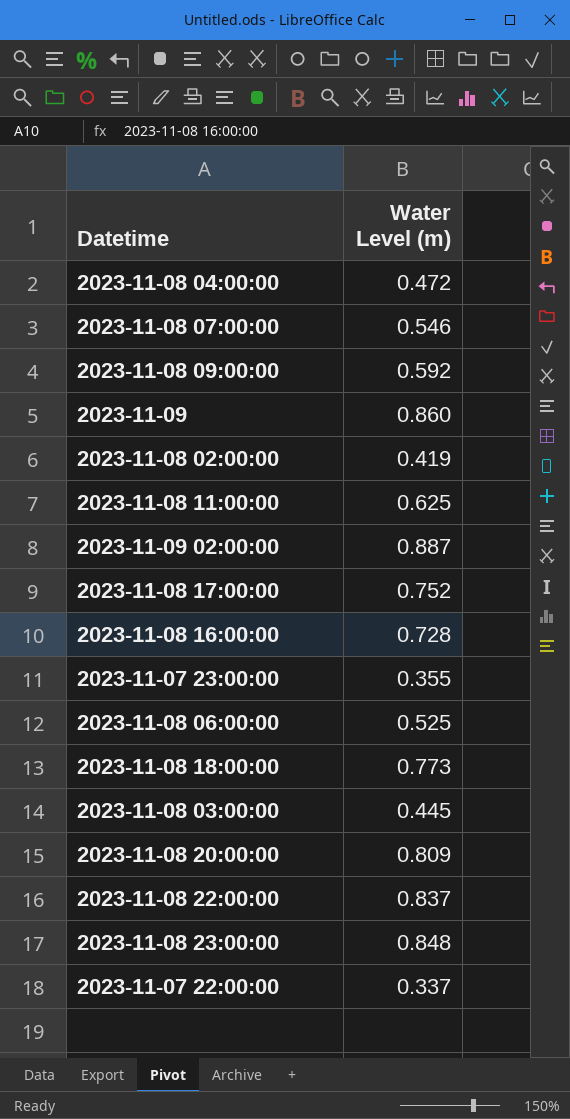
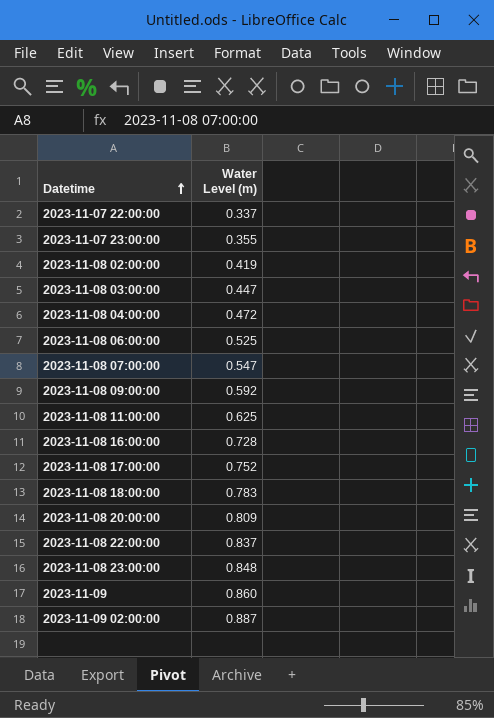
row order: none -> Datetime ascending
2023-11-08 03:00:00 | Water Level (m): 0.445 -> 0.447
2023-11-08 07:00:00 | Water Level (m): 0.546 -> 0.547
2023-11-08 18:00:00 | Water Level (m): 0.773 -> 0.783

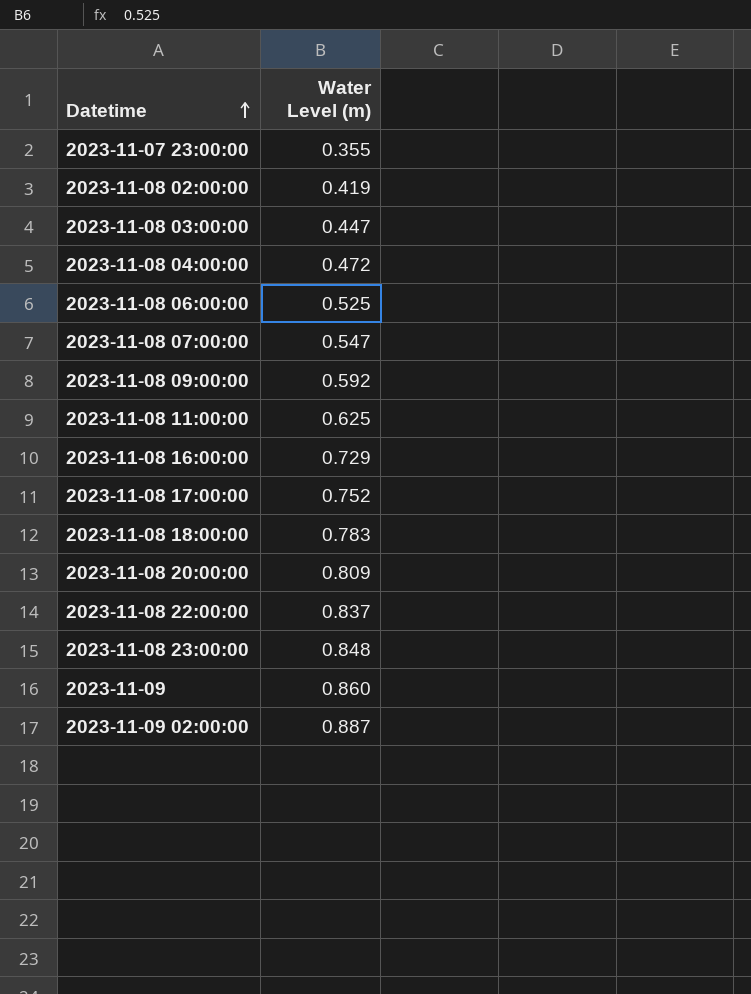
row 2023-11-07 22:00:00: 0.337 -> none
2023-11-08 16:00:00 | Water Level (m): 0.728 -> 0.729

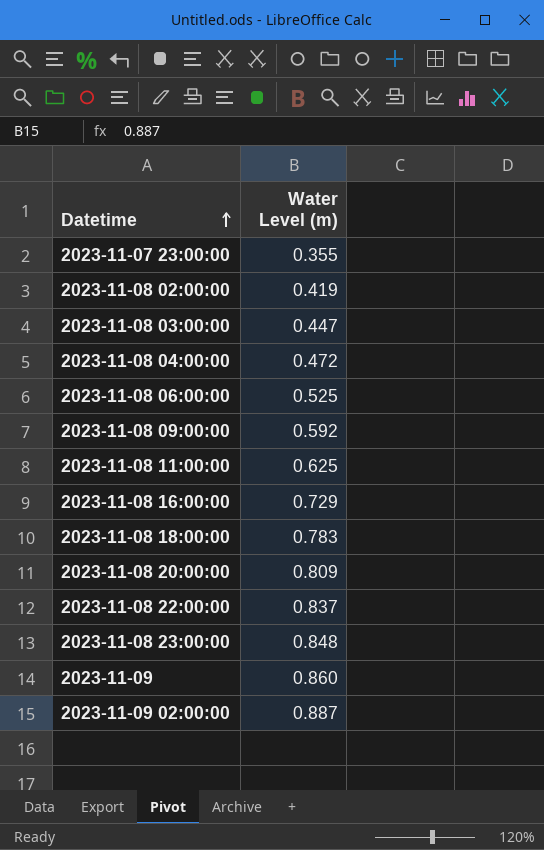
row 2023-11-08 07:00:00: 0.547 -> none
row 2023-11-08 17:00:00: 0.752 -> none

